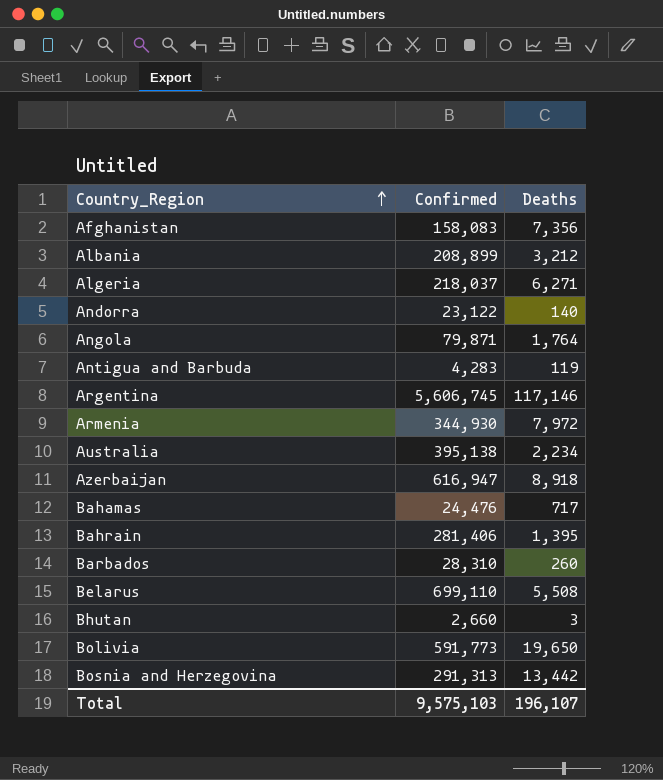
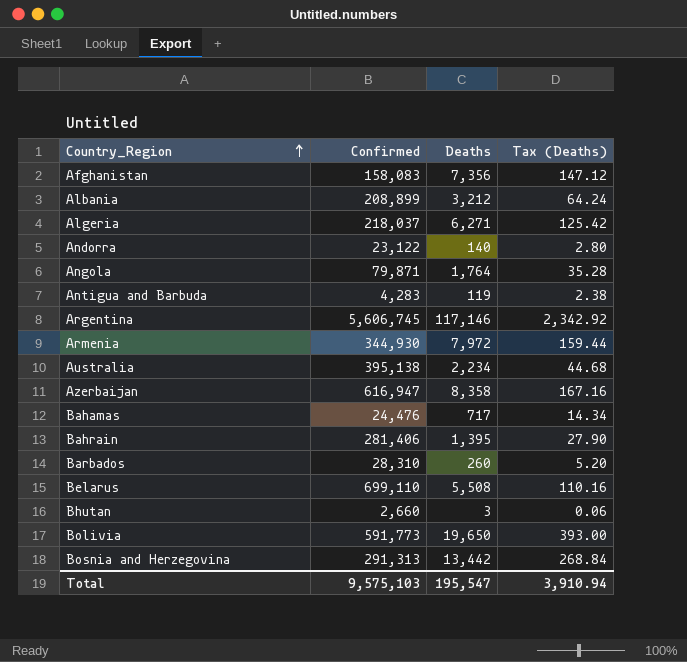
column Tax (Deaths) | formula: none -> [Deaths] * 0.02
Azerbaijan | Deaths: 8,918 -> 8,358
Total | Deaths: 196,107 -> 195,547

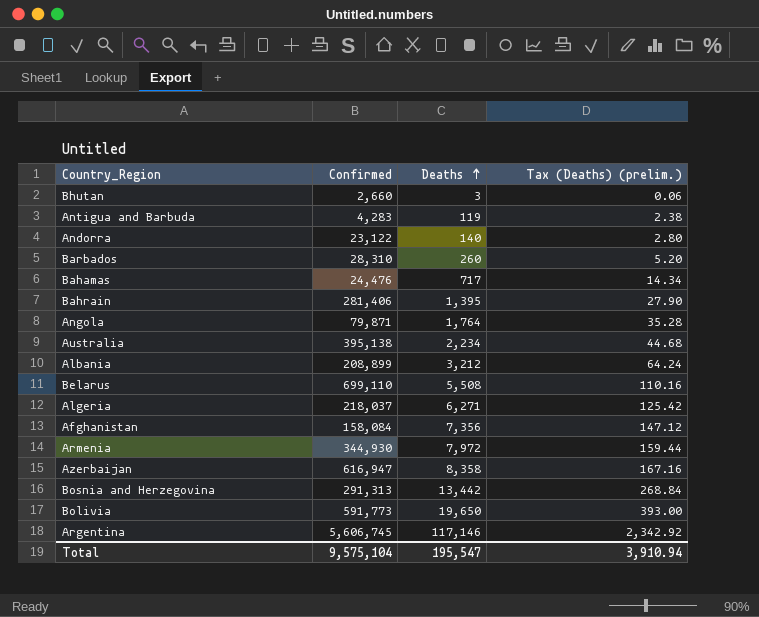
row order: Country_Region ascending -> Deaths ascending
column name: Tax (Deaths) -> Tax (Deaths) (prelim.)
Afghanistan | Confirmed: 158,083 -> 158,084
Total | Confirmed: 9,575,103 -> 9,575,104

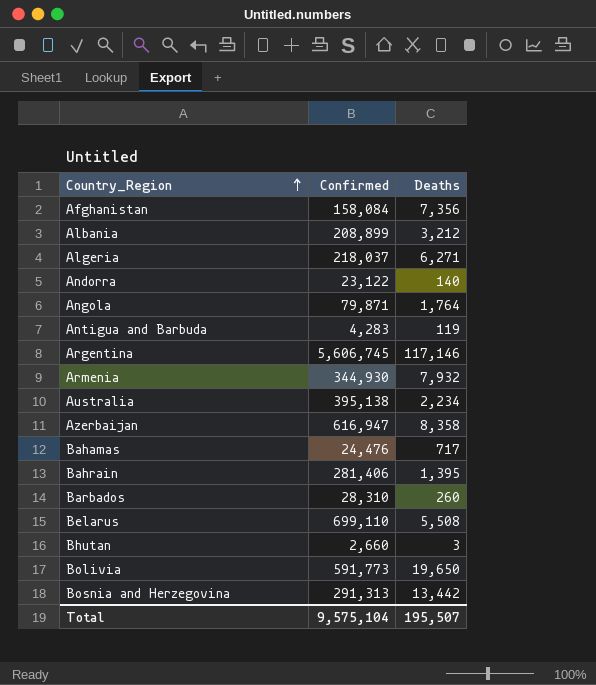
row order: Deaths ascending -> Country_Region ascending
column Tax (Deaths) (prelim.) | formula: [Deaths] * 0.02 -> none
Armenia | Deaths: 7,972 -> 7,932
Total | Deaths: 195,547 -> 195,507

